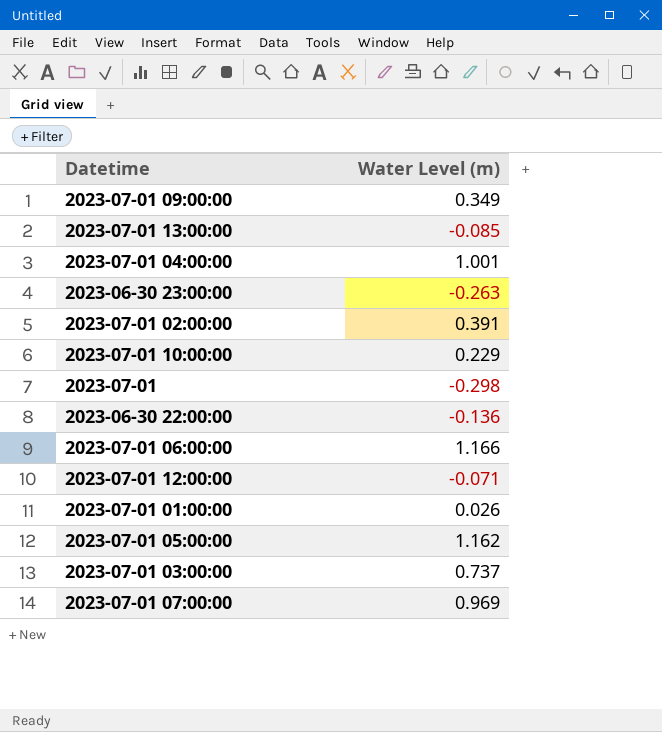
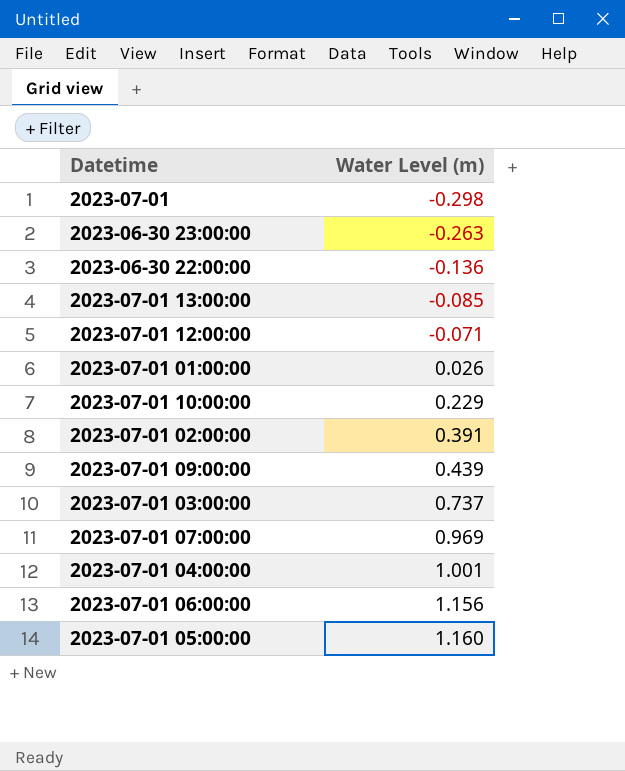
row order: none -> Water Level (m) ascending
2023-07-01 09:00:00 | Water Level (m): 0.349 -> 0.439
2023-07-01 06:00:00 | Water Level (m): 1.166 -> 1.156
2023-07-01 05:00:00 | Water Level (m): 1.162 -> 1.160

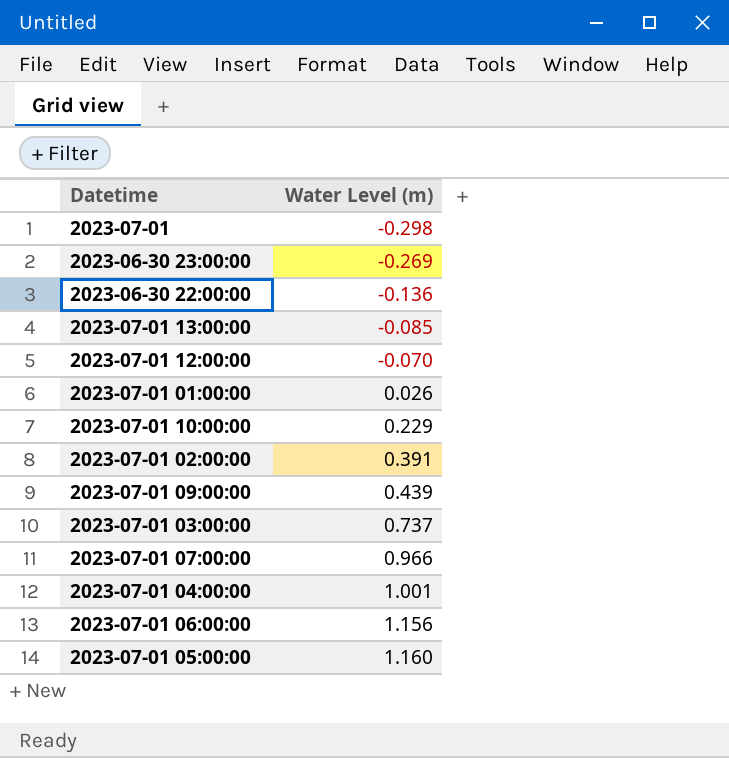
2023-06-30 23:00:00 | Water Level (m): -0.263 -> -0.269
2023-07-01 12:00:00 | Water Level (m): -0.071 -> -0.070
2023-07-01 07:00:00 | Water Level (m): 0.969 -> 0.966

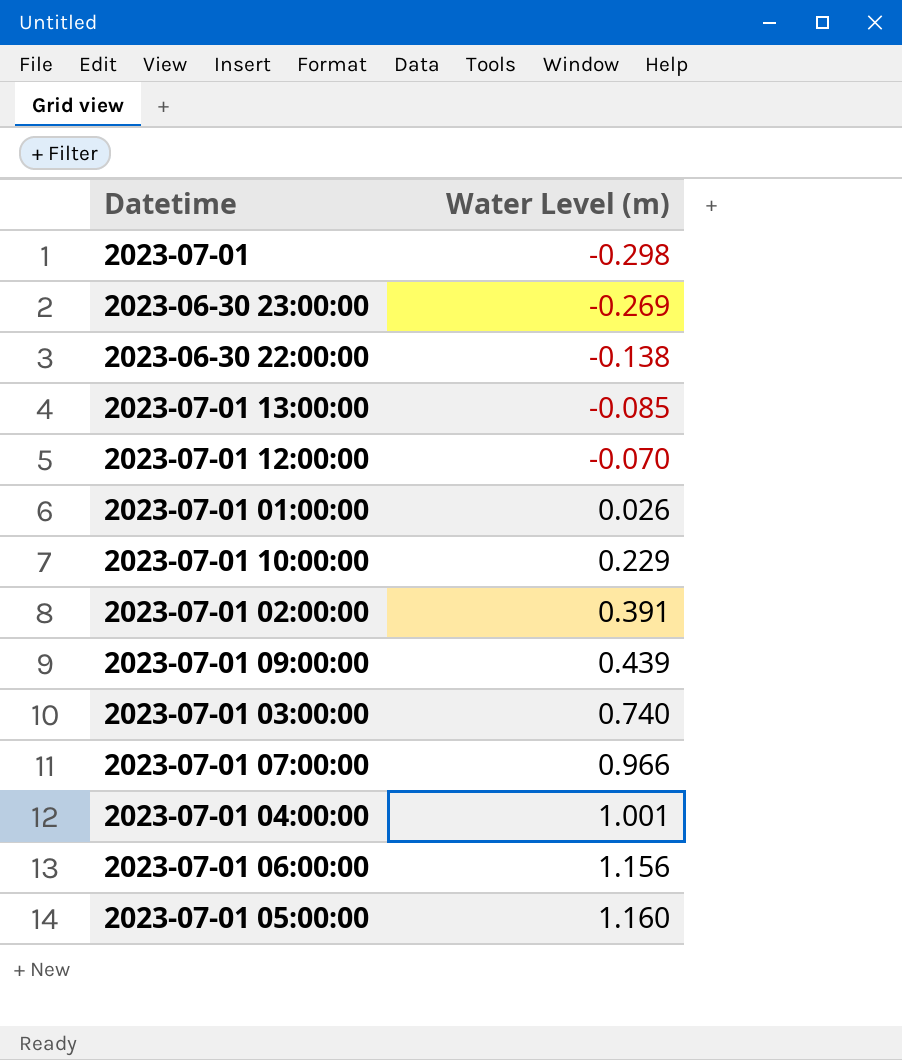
2023-06-30 22:00:00 | Water Level (m): -0.136 -> -0.138
2023-07-01 03:00:00 | Water Level (m): 0.737 -> 0.740

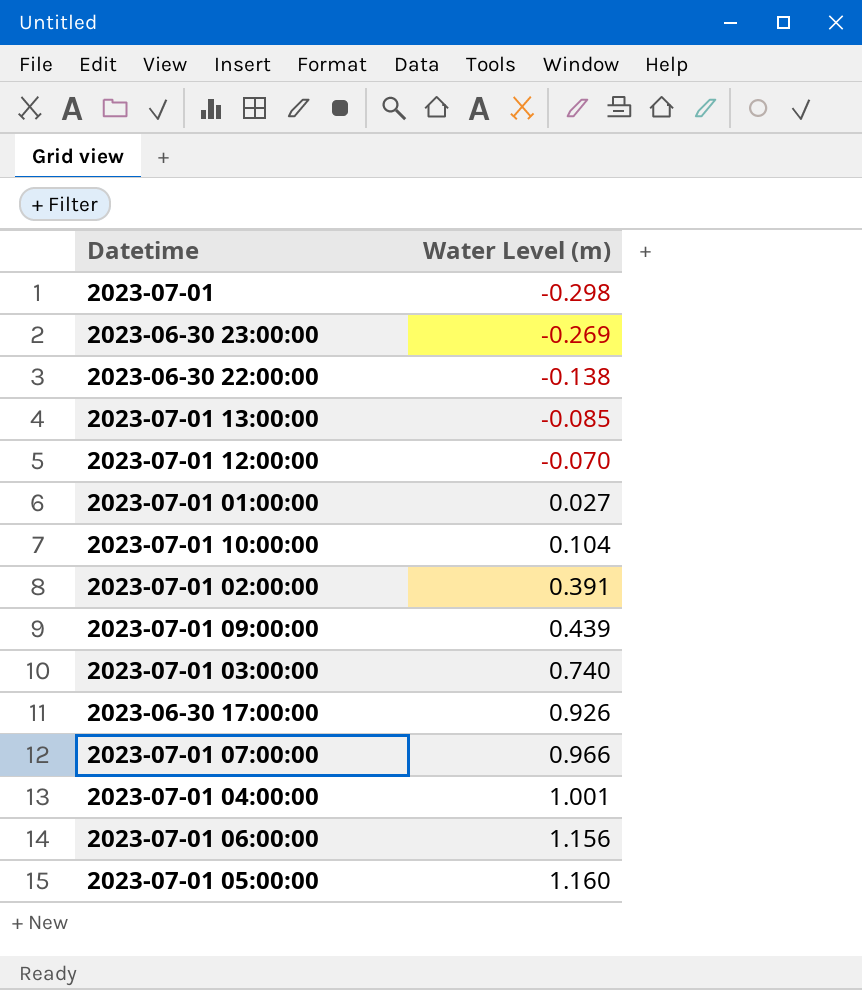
2023-07-01 01:00:00 | Water Level (m): 0.026 -> 0.027
2023-07-01 10:00:00 | Water Level (m): 0.229 -> 0.104
row 2023-06-30 17:00:00: none -> 0.926

